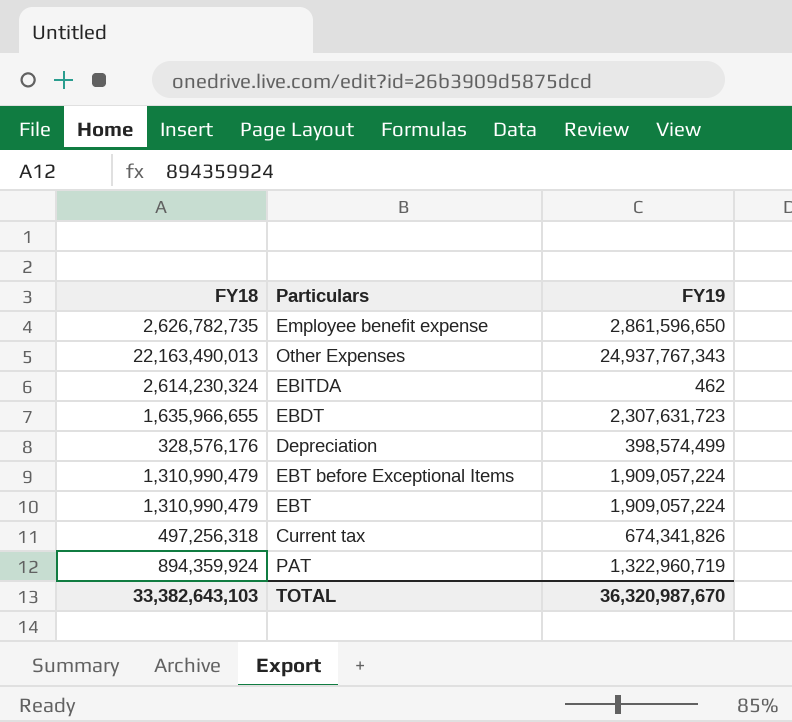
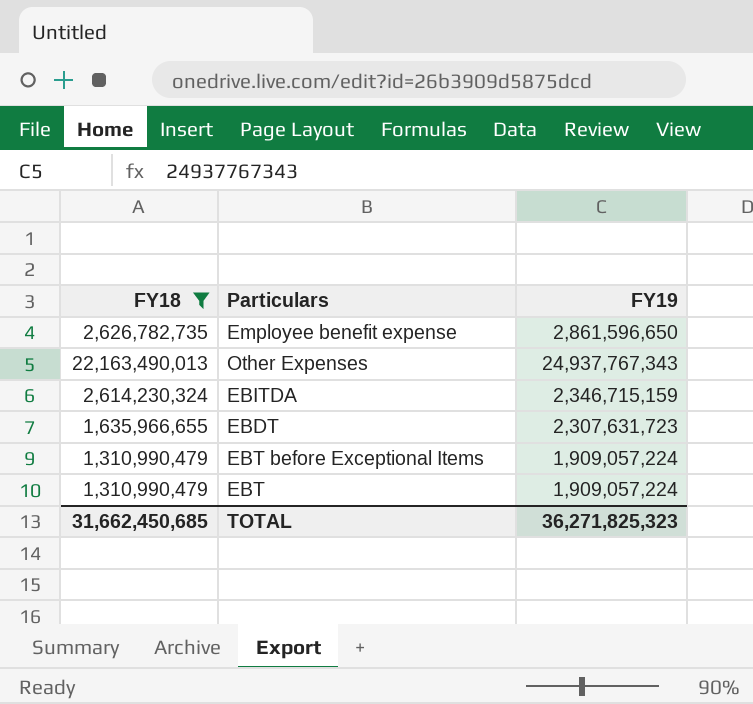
filter: none -> FY18 >= 1,310,990,479
EBITDA | FY19: 462 -> 2,346,715,159
TOTAL | FY18: 33,382,643,103 -> 31,662,450,685
TOTAL | FY19: 36,320,987,670 -> 36,271,825,323

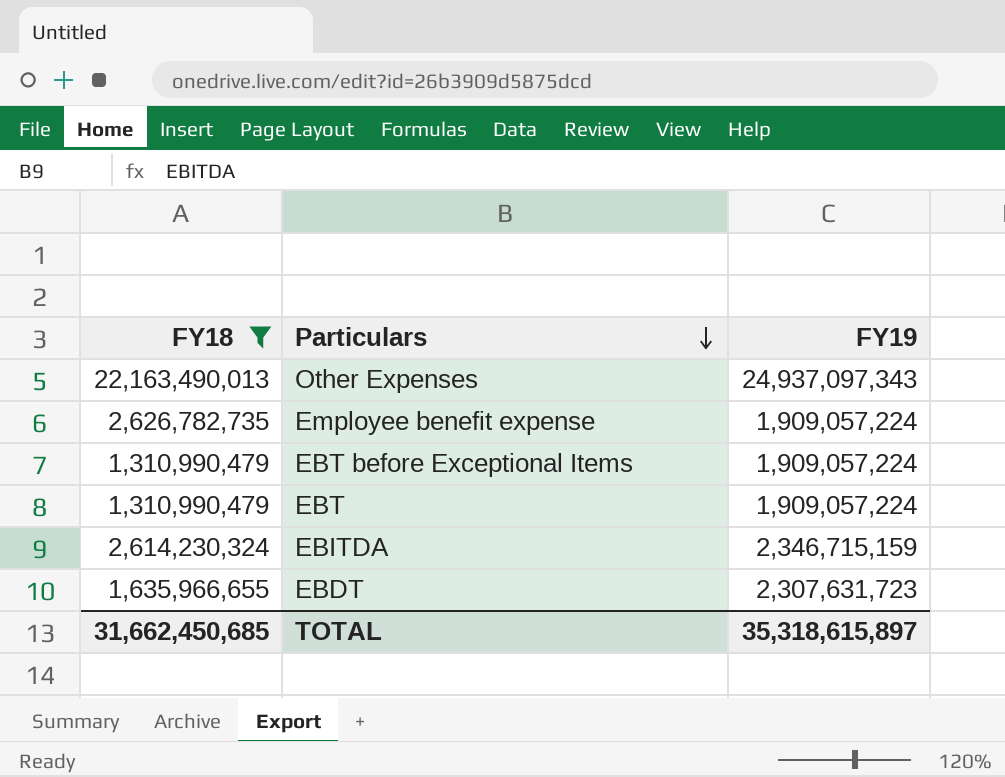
row order: none -> Particulars descending
Other Expenses | FY19: 24,937,767,343 -> 24,937,097,343
Employee benefit expense | FY19: 2,861,596,650 -> 1,909,057,224
TOTAL | FY19: 36,271,825,323 -> 35,318,615,897

